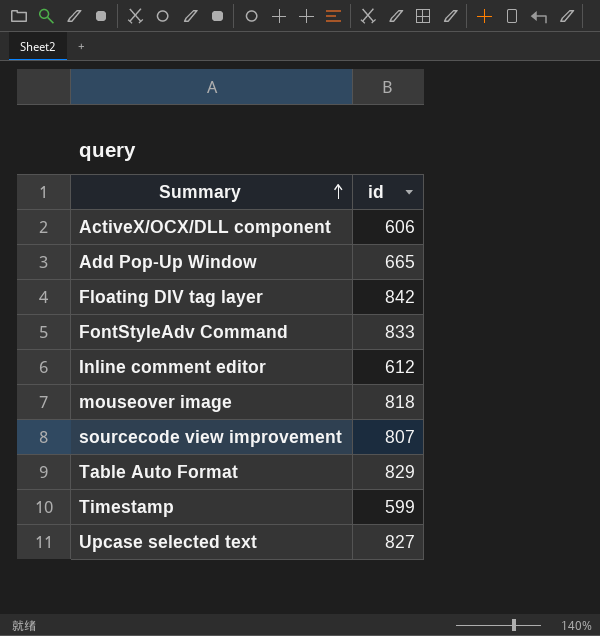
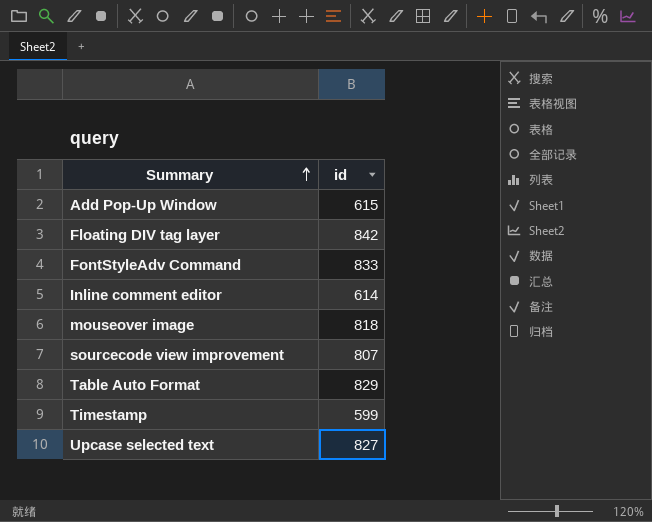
row ActiveX/OCX/DLL component: 606 -> none
Add Pop-Up Window | id: 665 -> 615
Inline comment editor | id: 612 -> 614

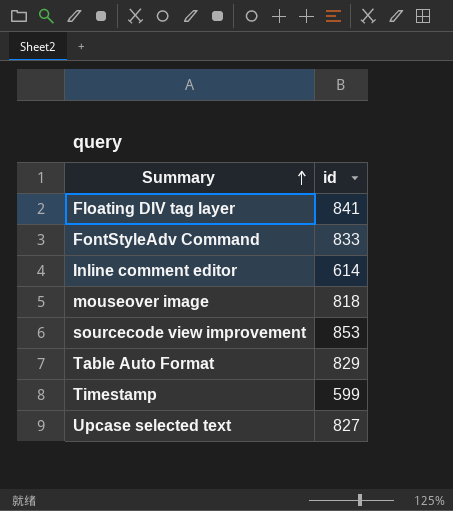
row Add Pop-Up Window: 615 -> none
Floating DIV tag layer | id: 842 -> 841
sourcecode view improvement | id: 807 -> 853

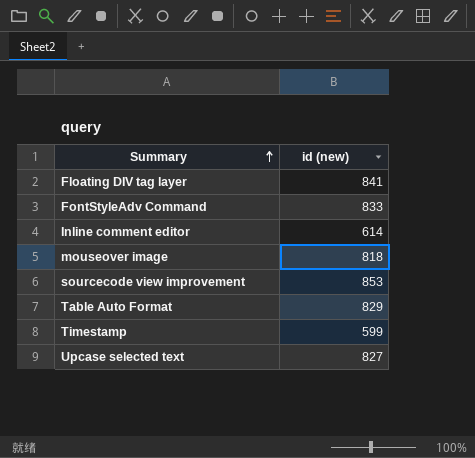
column name: id -> id (new)

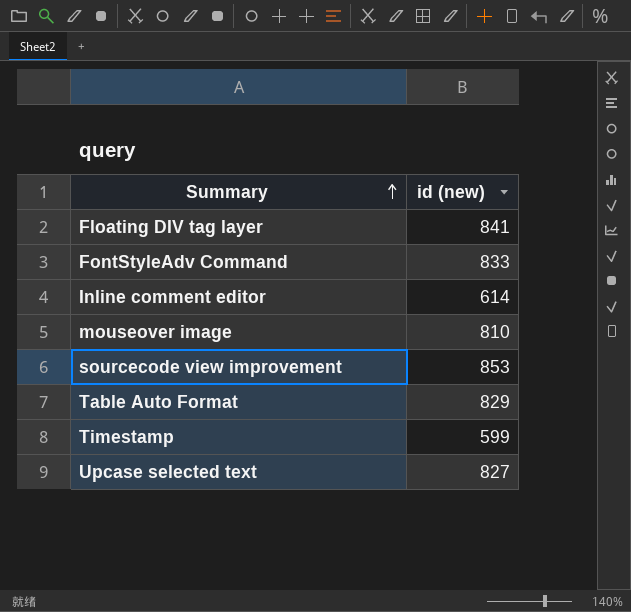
mouseover image | id (new): 818 -> 810

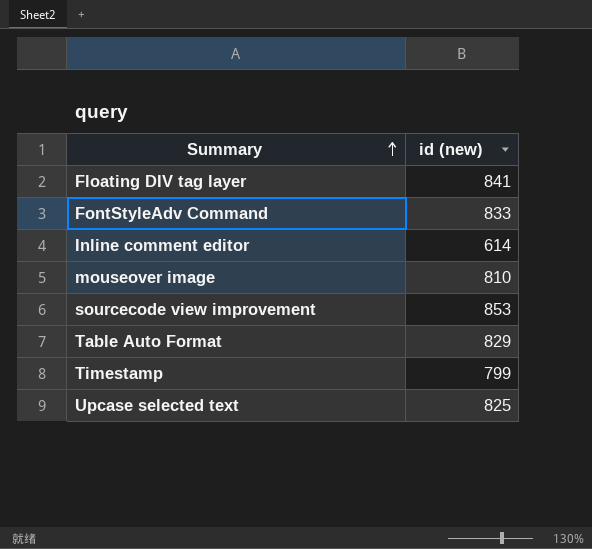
Timestamp | id (new): 599 -> 799
Upcase selected text | id (new): 827 -> 825

